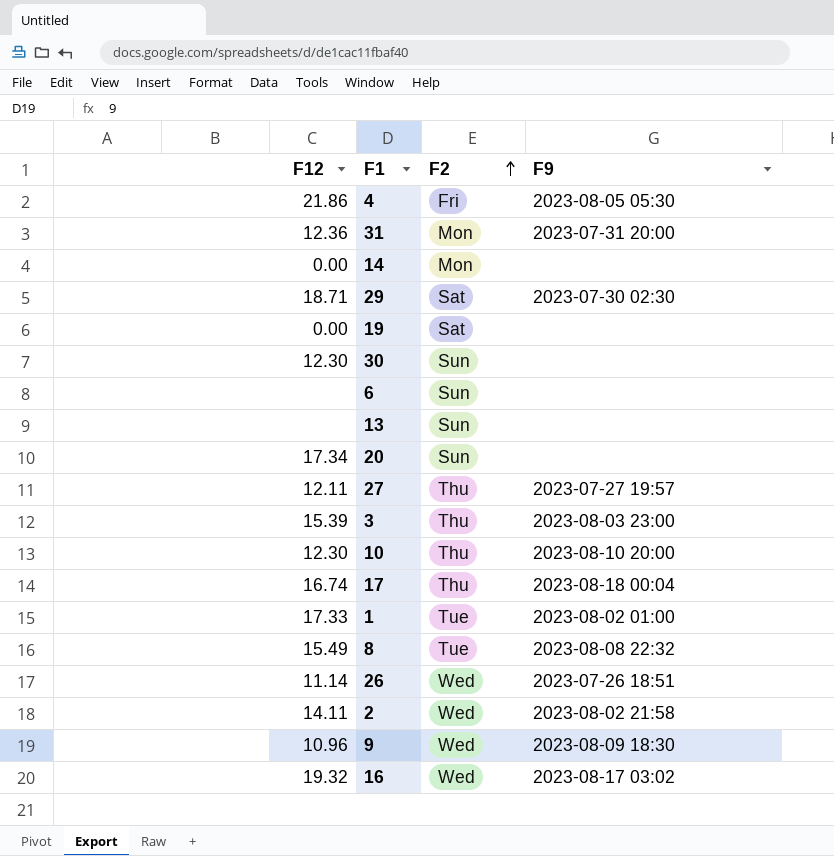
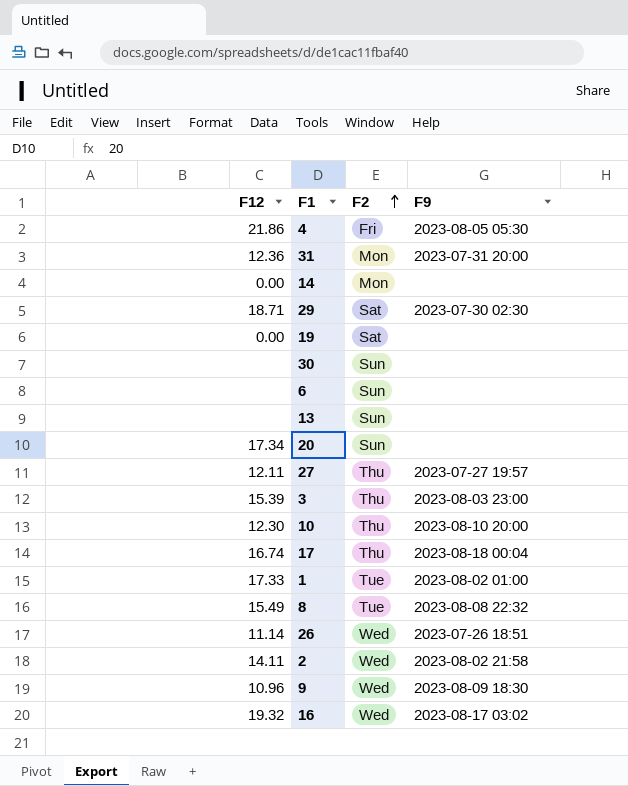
30 | F12: 12.30 -> none

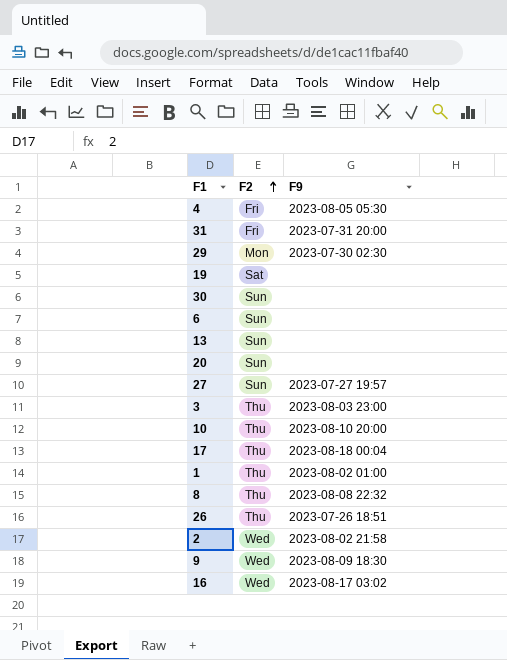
column F12 | position: 1 -> none
row 14: 0.00 | Mon | none -> none
31 | F2: Mon -> Fri
29 | F2: Sat -> Mon
27 | F2: Thu -> Sun
1 | F2: Tue -> Thu
8 | F2: Tue -> Thu
26 | F2: Wed -> Thu

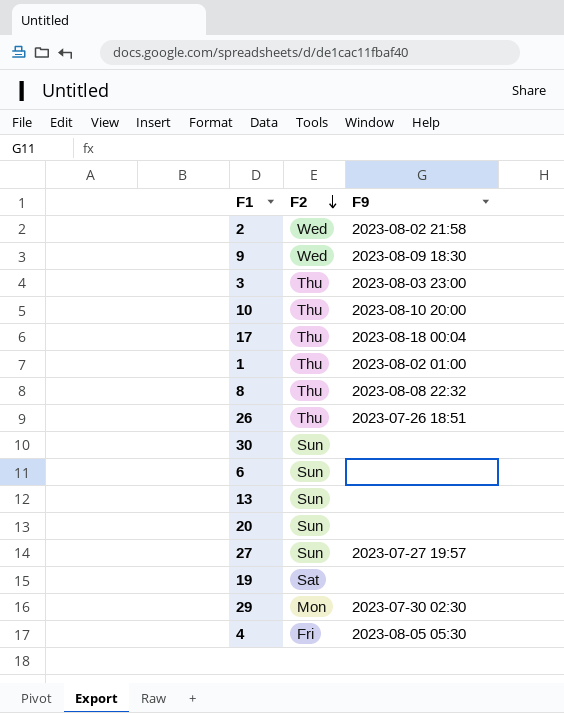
row order: F2 ascending -> F2 descending
row 31: Fri | 2023-07-31 20:00 -> none
row 16: Wed | 2023-08-17 03:02 -> none

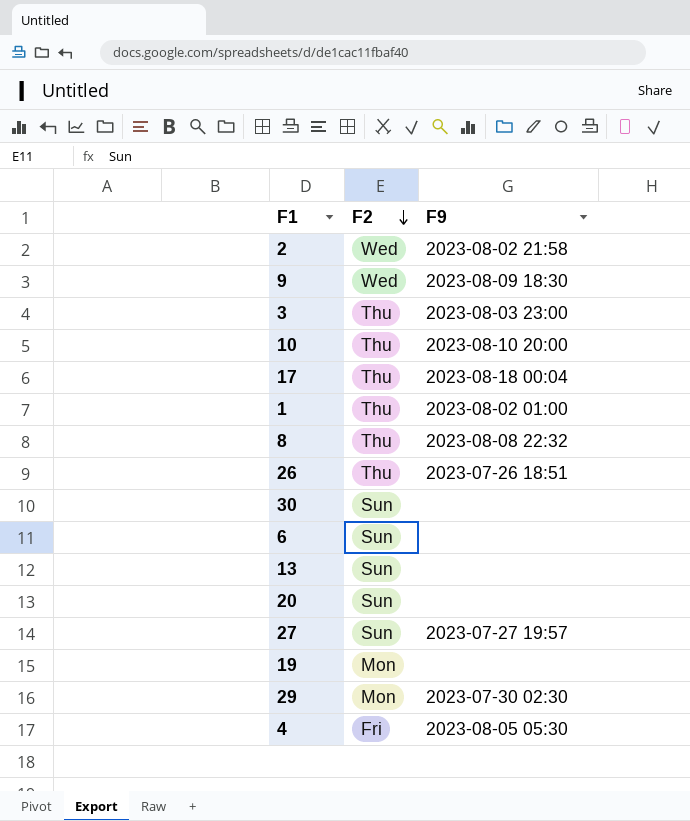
19 | F2: Sat -> Mon

